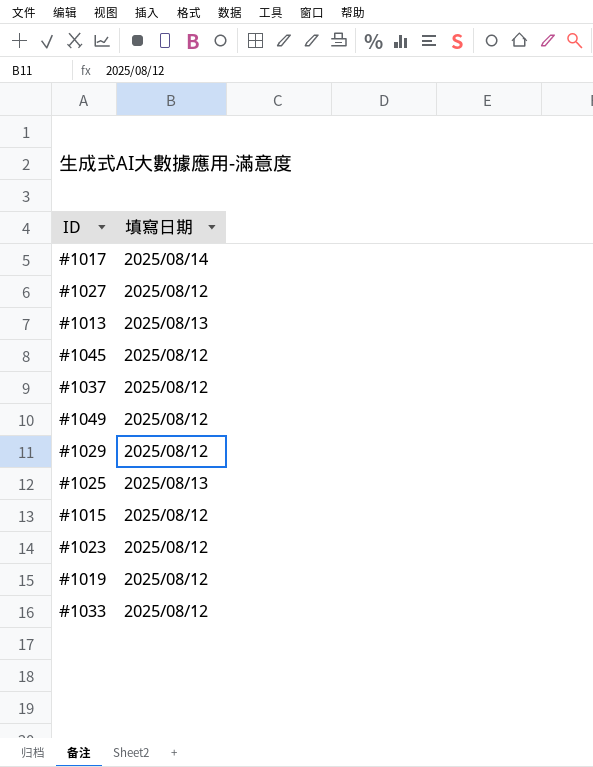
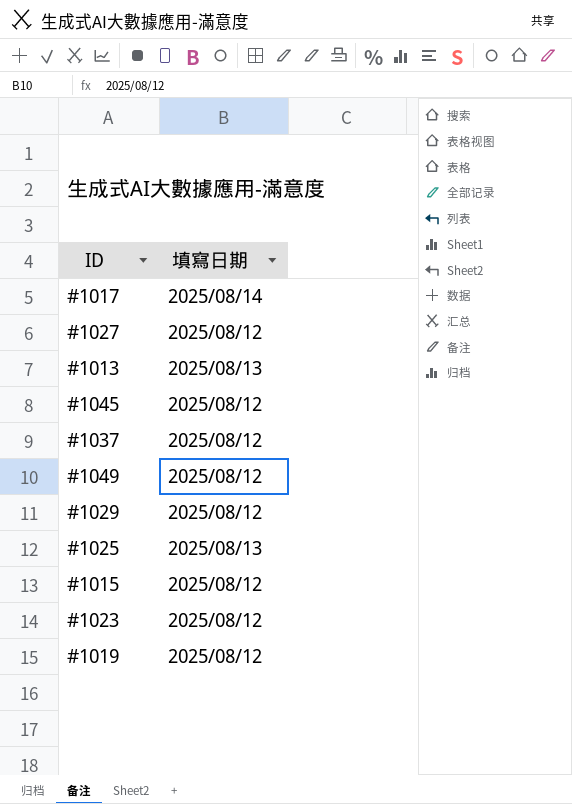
row #1033: 2025/08/12 -> none

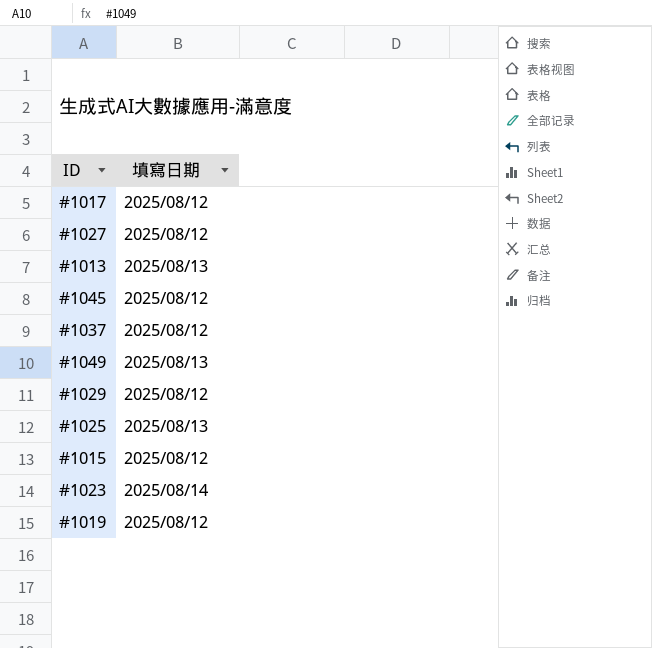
#1017 | 填寫日期: 2025/08/14 -> 2025/08/12
#1049 | 填寫日期: 2025/08/12 -> 2025/08/13
#1023 | 填寫日期: 2025/08/12 -> 2025/08/14

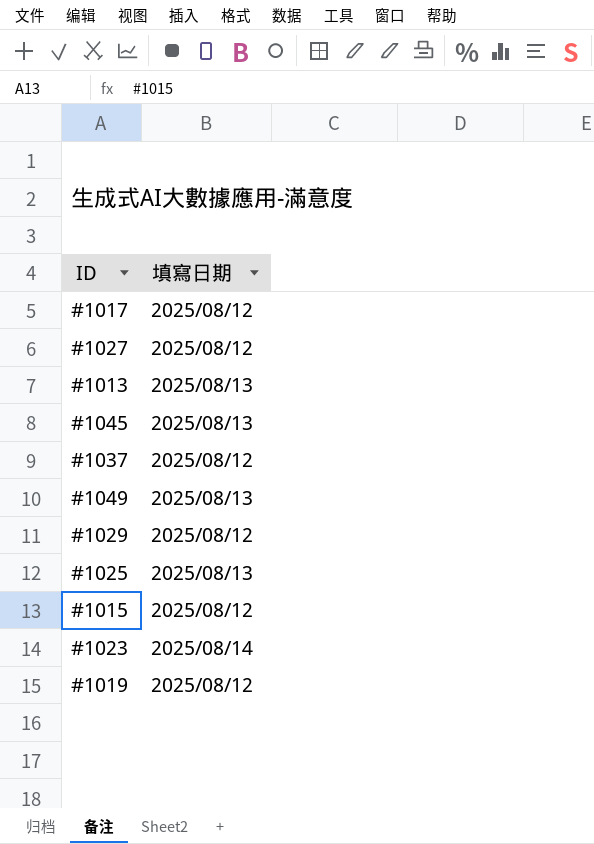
#1045 | 填寫日期: 2025/08/12 -> 2025/08/13

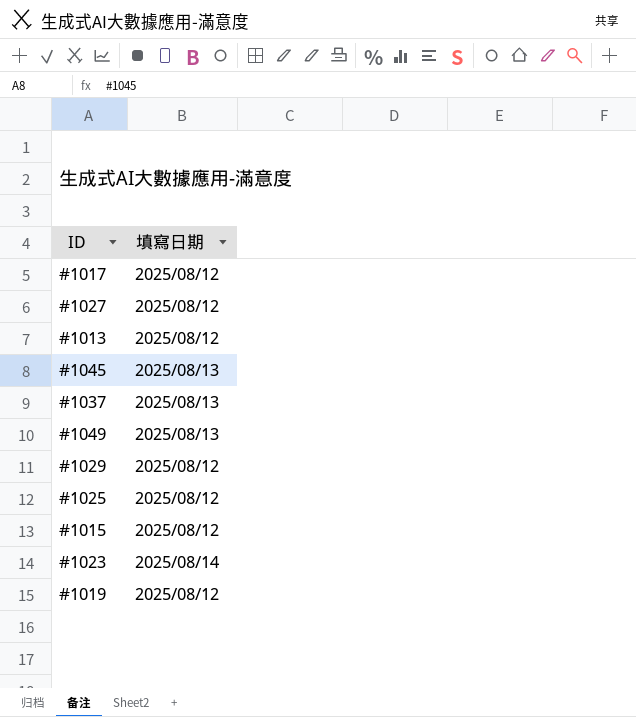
#1013 | 填寫日期: 2025/08/13 -> 2025/08/12
#1037 | 填寫日期: 2025/08/12 -> 2025/08/13
#1025 | 填寫日期: 2025/08/13 -> 2025/08/12

